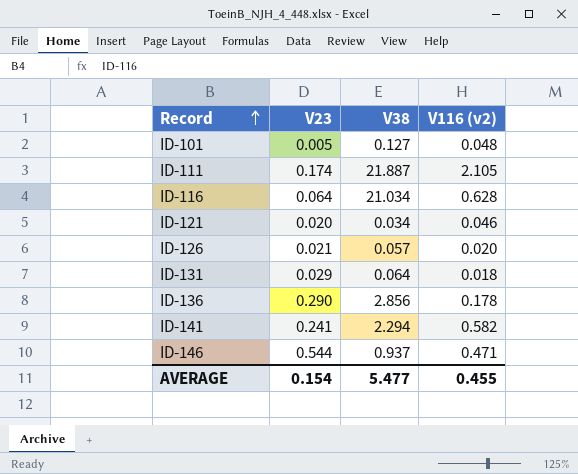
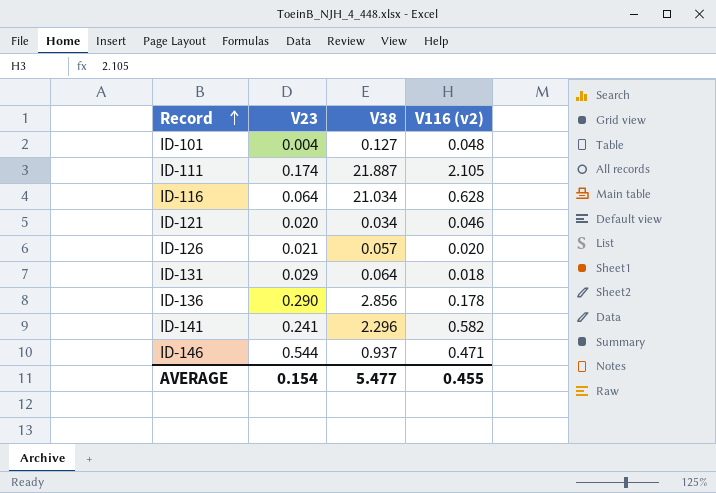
ID-101 | V23: 0.005 -> 0.004
ID-141 | V38: 2.294 -> 2.296

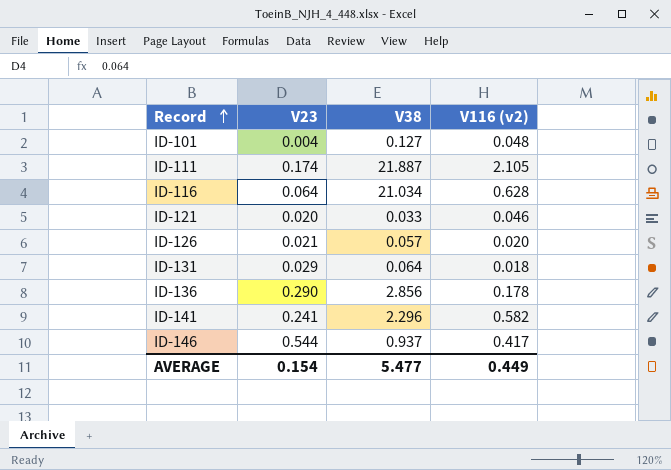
ID-121 | V38: 0.034 -> 0.033
ID-146 | V116 (v2): 0.471 -> 0.417
AVERAGE | V116 (v2): 0.455 -> 0.449

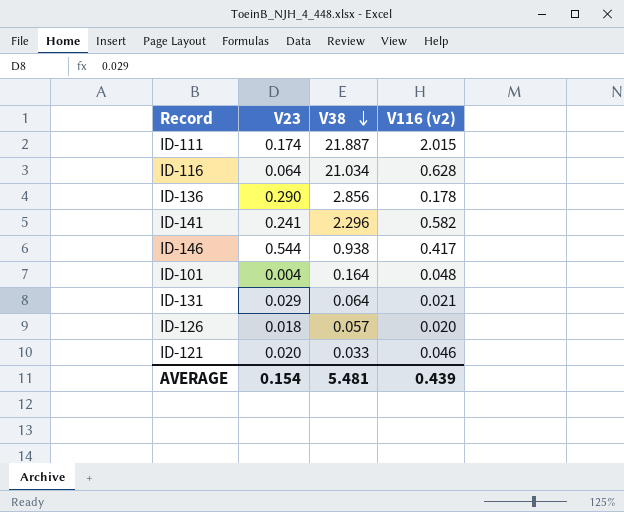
row order: Record ascending -> V38 descending
ID-111 | V116 (v2): 2.105 -> 2.015
ID-146 | V38: 0.937 -> 0.938
ID-101 | V38: 0.127 -> 0.164
ID-131 | V116 (v2): 0.018 -> 0.021
ID-126 | V23: 0.021 -> 0.018
AVERAGE | V38: 5.477 -> 5.481
AVERAGE | V116 (v2): 0.449 -> 0.439

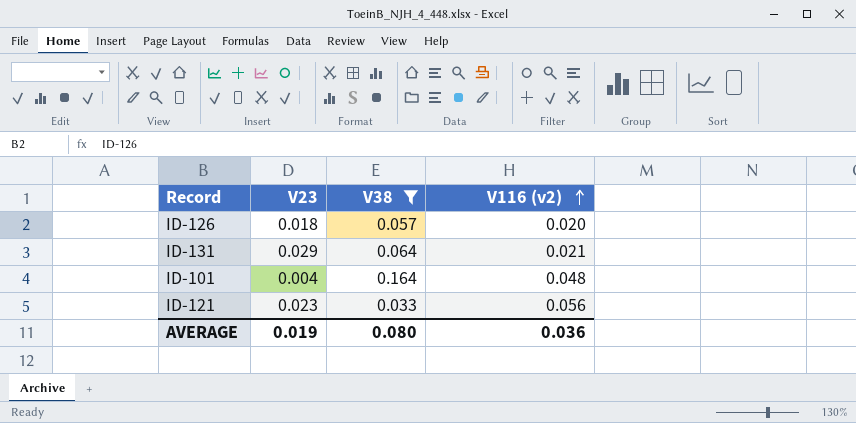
filter: none -> V38 <= 0.164
row order: V38 descending -> V116 (v2) ascending
ID-121 | V23: 0.020 -> 0.023
ID-121 | V116 (v2): 0.046 -> 0.056
AVERAGE | V23: 0.154 -> 0.019
AVERAGE | V38: 5.481 -> 0.080
AVERAGE | V116 (v2): 0.439 -> 0.036

